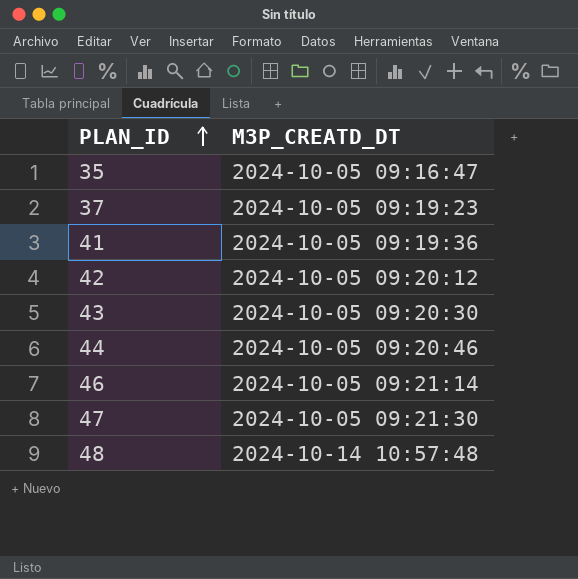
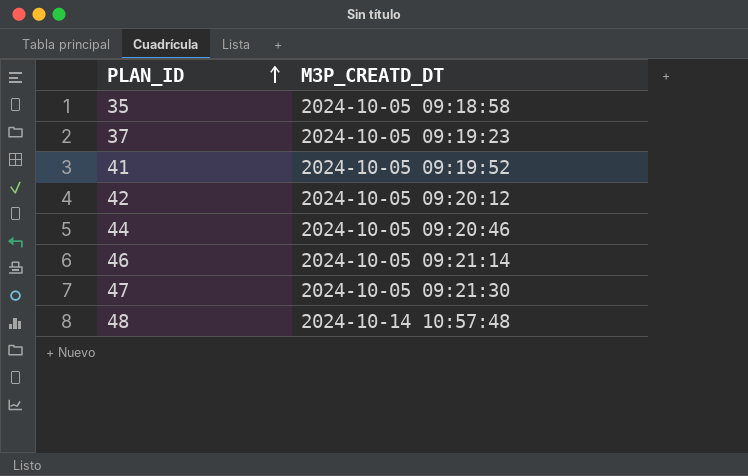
row 43: 2024-10-05 09:20:30 -> none
35 | M3P_CREATD_DT: 2024-10-05 09:16:47 -> 2024-10-05 09:18:58
41 | M3P_CREATD_DT: 2024-10-05 09:19:36 -> 2024-10-05 09:19:52

